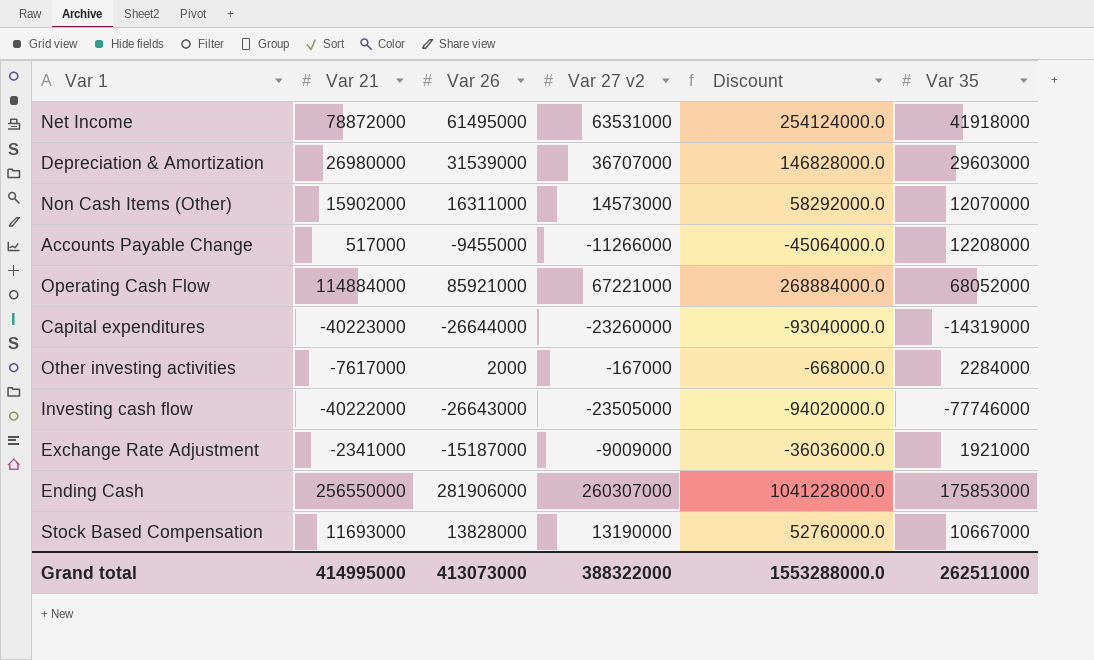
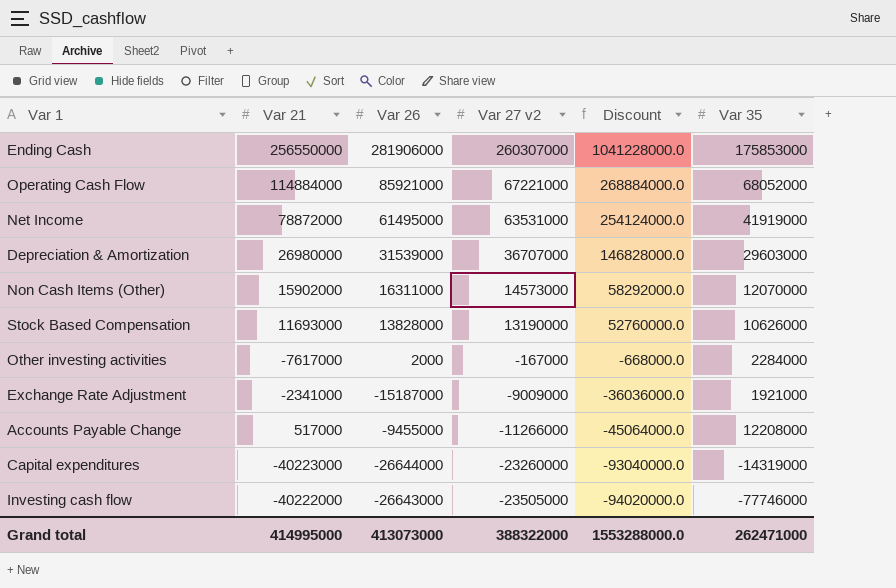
row order: none -> Var 27 v2 descending
Net Income | Var 35: 41918000 -> 41919000
Stock Based Compensation | Var 35: 10667000 -> 10626000
Grand total | Var 35: 262511000 -> 262471000

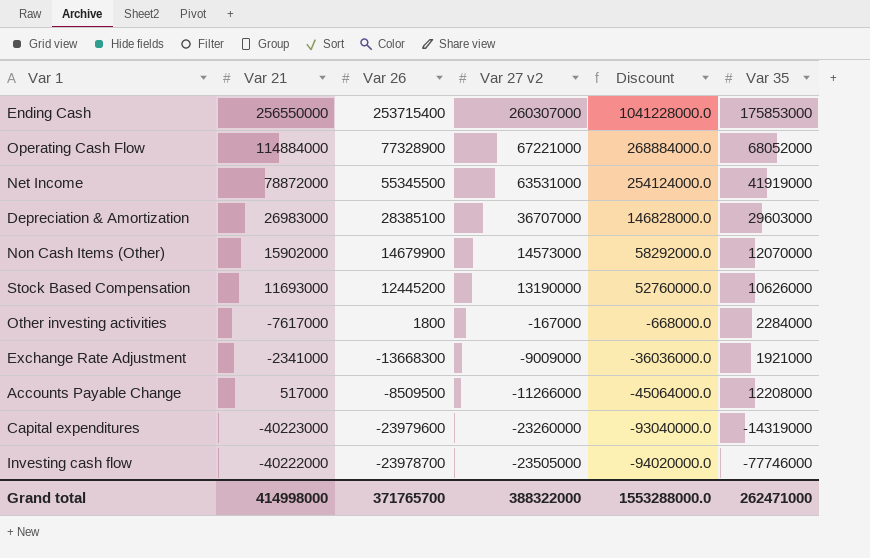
Ending Cash | Var 26: 281906000 -> 253715400
Operating Cash Flow | Var 26: 85921000 -> 77328900
Net Income | Var 26: 61495000 -> 55345500
Depreciation & Amortization | Var 21: 26980000 -> 26983000
Depreciation & Amortization | Var 26: 31539000 -> 28385100
Non Cash Items (Other) | Var 26: 16311000 -> 14679900
Stock Based Compensation | Var 26: 13828000 -> 12445200
Other investing activities | Var 26: 2000 -> 1800
Exchange Rate Adjustment | Var 26: -15187000 -> -13668300
Accounts Payable Change | Var 26: -9455000 -> -8509500
Capital expenditures | Var 26: -26644000 -> -23979600
Investing cash flow | Var 26: -26643000 -> -23978700
Grand total | Var 21: 414995000 -> 414998000
Grand total | Var 26: 413073000 -> 371765700

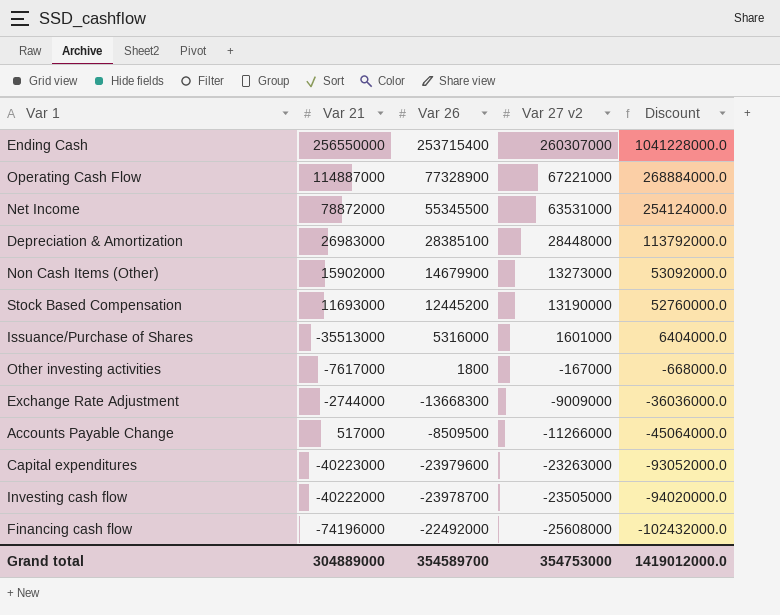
column Var 35 | position: 6 -> none
Operating Cash Flow | Var 21: 114884000 -> 114887000
Depreciation & Amortization | Var 27 v2: 36707000 -> 28448000
Depreciation & Amortization | Discount: 146828000.0 -> 113792000.0
Non Cash Items (Other) | Var 27 v2: 14573000 -> 13273000
Non Cash Items (Other) | Discount: 58292000.0 -> 53092000.0
row Issuance/Purchase of Shares: none -> -35513000 | 5316000 | 1601000 | 6404000.0
Exchange Rate Adjustment | Var 21: -2341000 -> -2744000
Capital expenditures | Var 27 v2: -23260000 -> -23263000
Capital expenditures | Discount: -93040000.0 -> -93052000.0
row Financing cash flow: none -> -74196000 | -22492000 | -25608000 | -102432000.0
Grand total | Var 21: 414998000 -> 304889000
Grand total | Var 26: 371765700 -> 354589700
Grand total | Var 27 v2: 388322000 -> 354753000
Grand total | Discount: 1553288000.0 -> 1419012000.0

